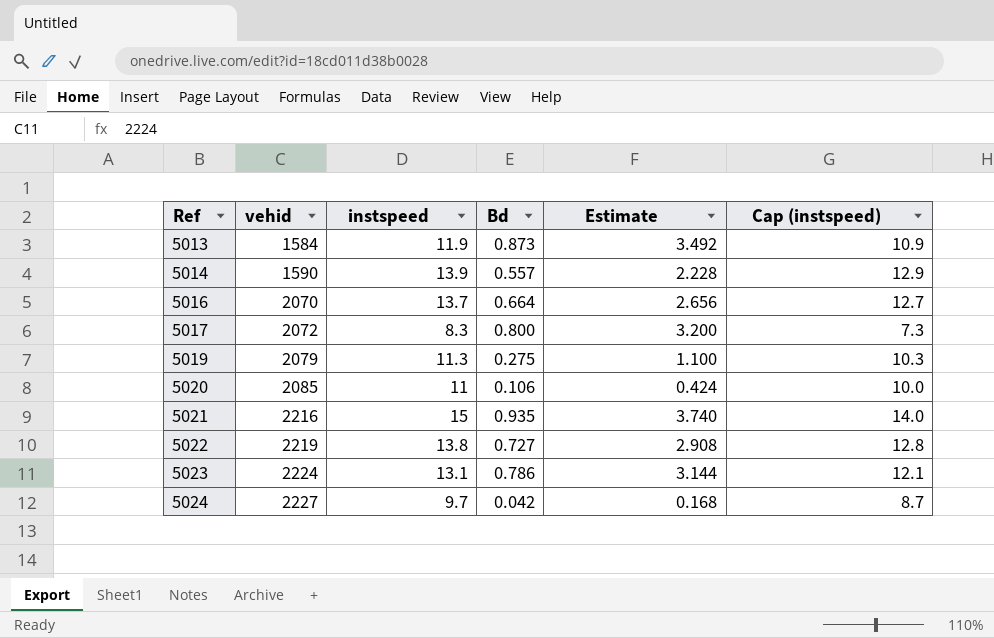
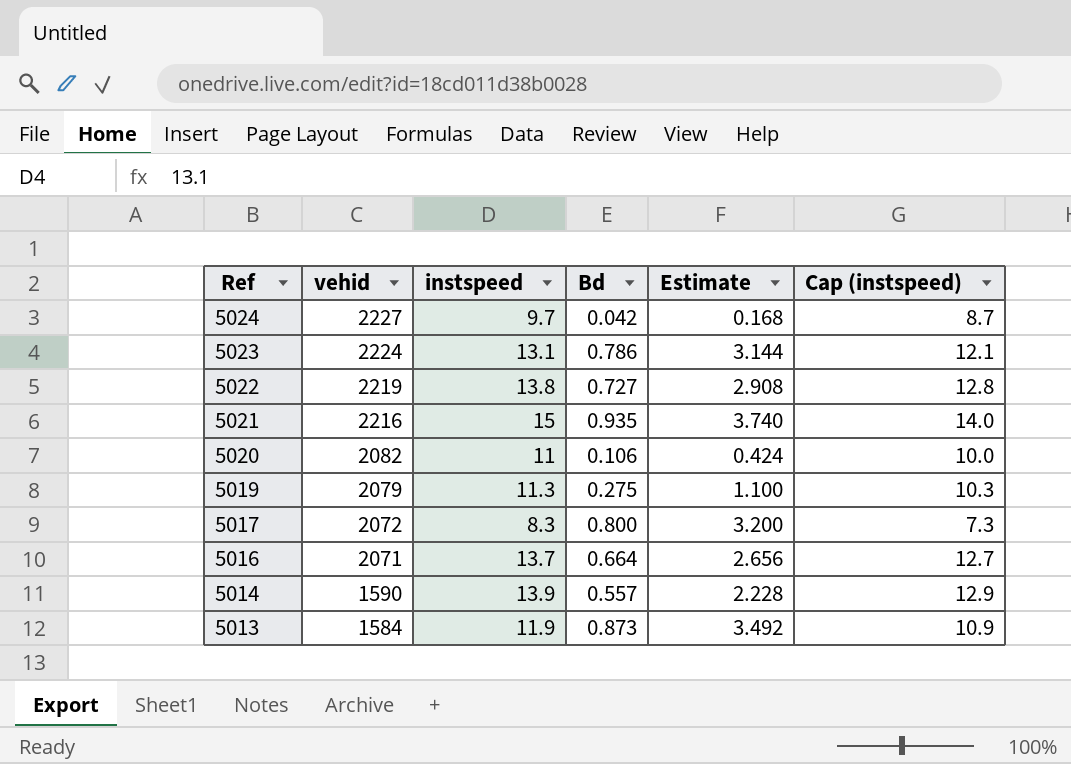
row order: Ref ascending -> Ref descending
5020 | vehid: 2085 -> 2082
5016 | vehid: 2070 -> 2071

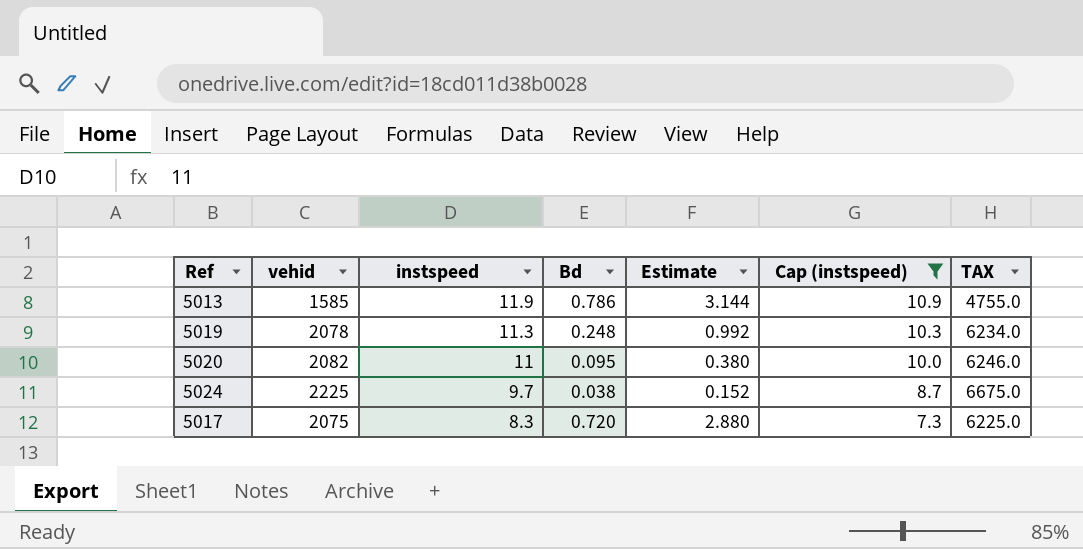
filter: none -> Cap (instspeed) <= 10.9
row order: Ref descending -> instspeed descending
column TAX | formula: none -> [vehid] * 3
5013 | vehid: 1584 -> 1585
5013 | Bd: 0.873 -> 0.786
5013 | Estimate: 3.492 -> 3.144
5019 | vehid: 2079 -> 2078
5019 | Bd: 0.275 -> 0.248
5019 | Estimate: 1.100 -> 0.992
5020 | Bd: 0.106 -> 0.095
5020 | Estimate: 0.424 -> 0.380
5024 | vehid: 2227 -> 2225
5024 | Bd: 0.042 -> 0.038
5024 | Estimate: 0.168 -> 0.152
5017 | vehid: 2072 -> 2075
5017 | Bd: 0.800 -> 0.720
5017 | Estimate: 3.200 -> 2.880

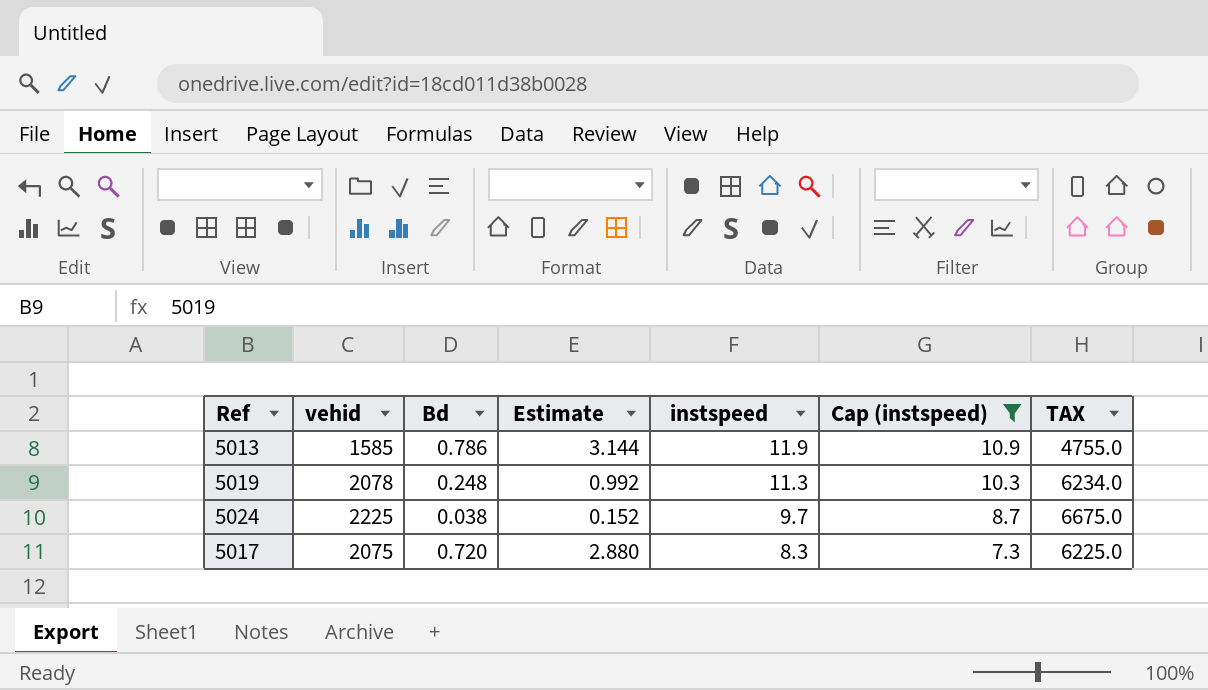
column instspeed | position: 3 -> 5
row 5020: 2082 | 11 | 0.095 | 0.380 | 10.0 | 6246.0 -> none

